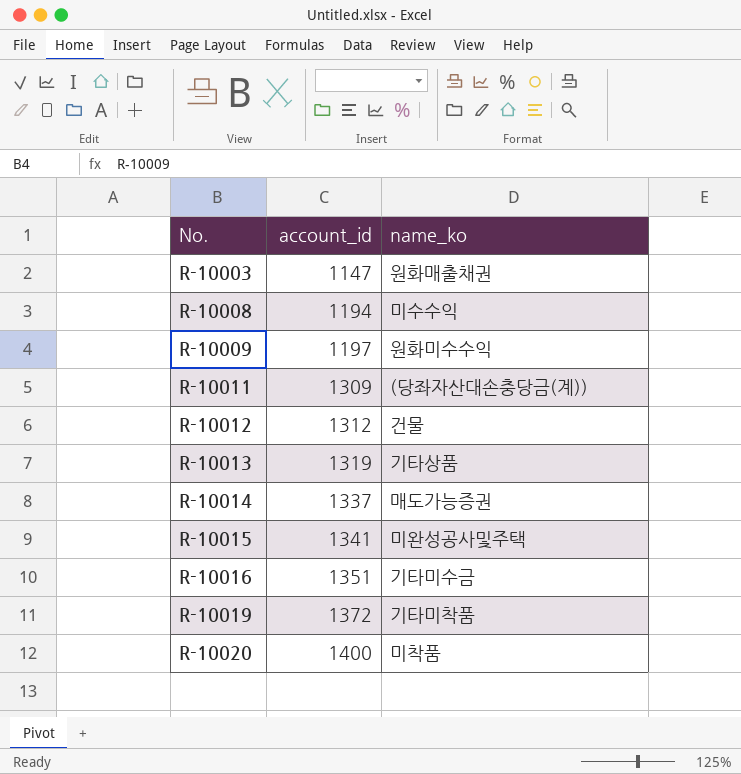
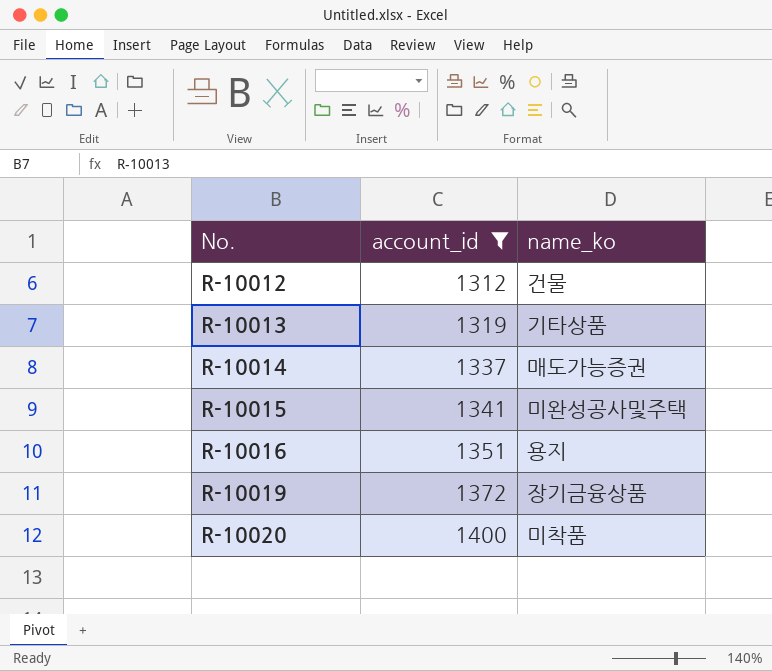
filter: none -> account_id >= 1312
R-10016 | name_ko: 기타미수금 -> 용지
R-10019 | name_ko: 기타미착품 -> 장기금융상품

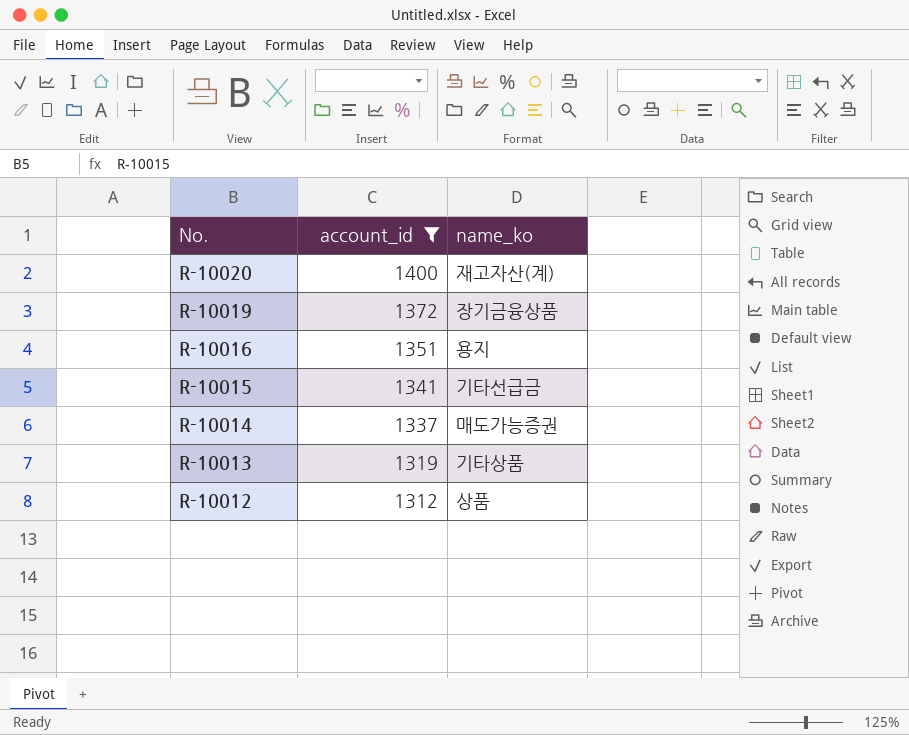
row order: No. ascending -> No. descending
R-10020 | name_ko: 미착품 -> 재고자산(계)
R-10015 | name_ko: 미완성공사및주택 -> 기타선급금
R-10012 | name_ko: 건물 -> 상품

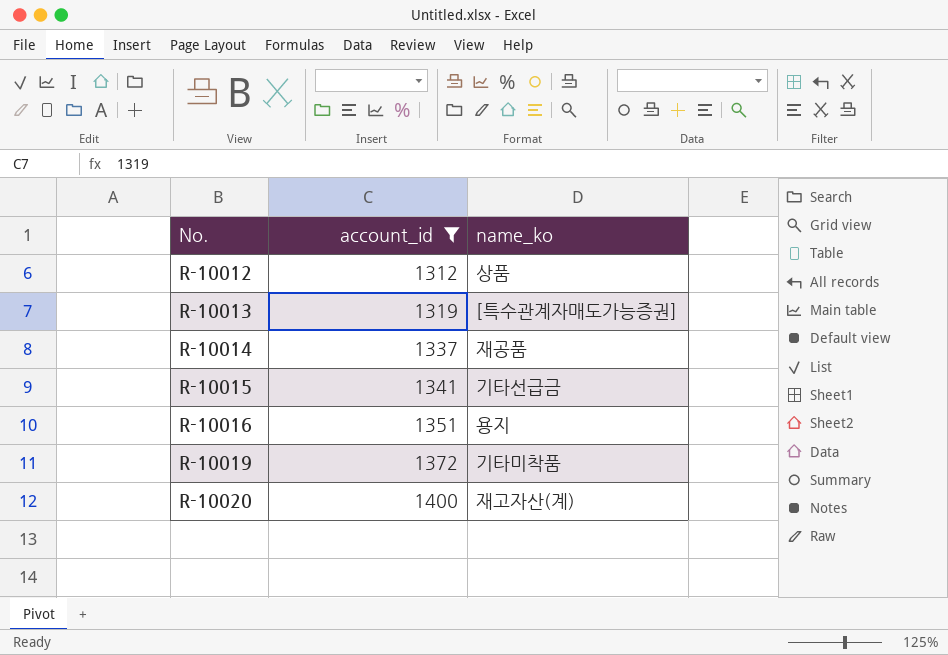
row order: No. descending -> No. ascending
R-10013 | name_ko: 기타상품 -> [특수관계자매도가능증권]
R-10014 | name_ko: 매도가능증권 -> 재공품
R-10019 | name_ko: 장기금융상품 -> 기타미착품

